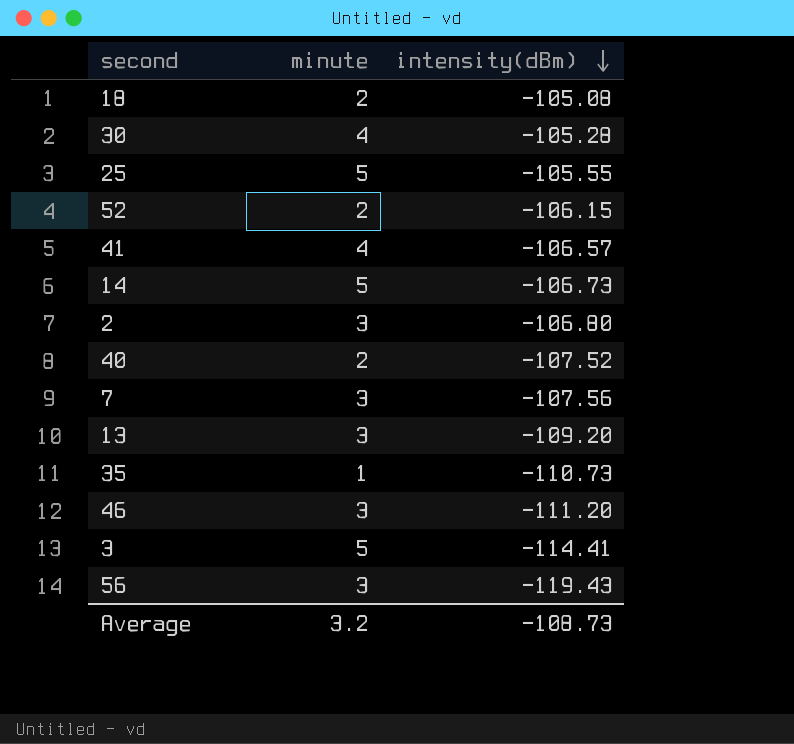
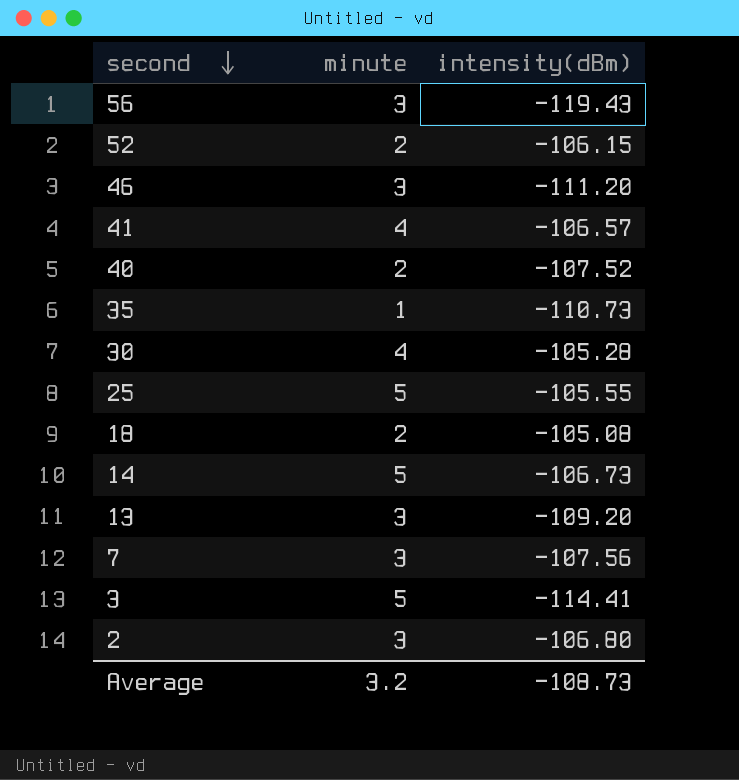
row order: intensity(dBm) descending -> second descending

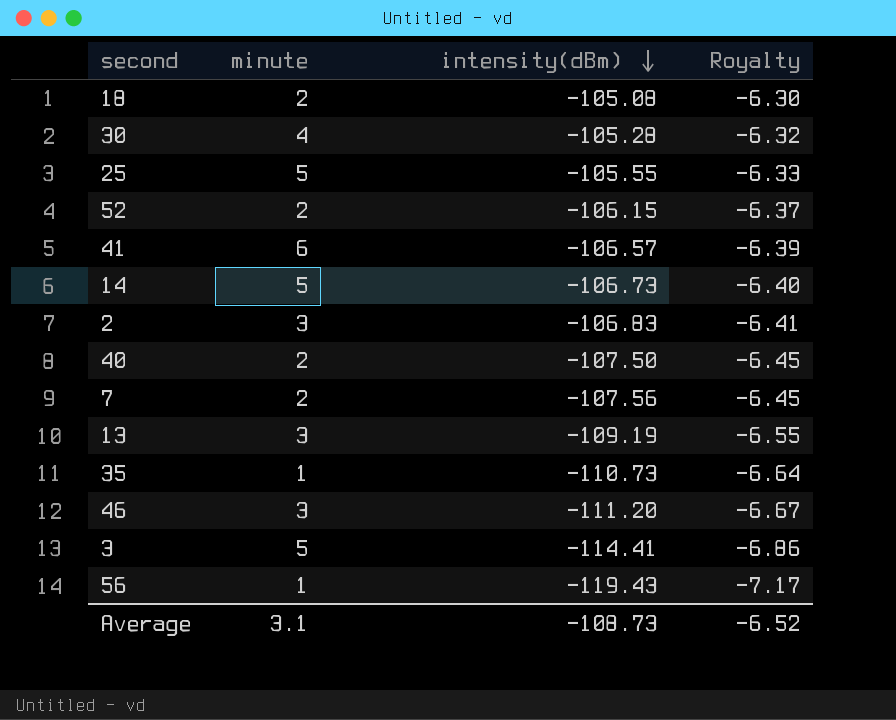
row order: second descending -> intensity(dBm) descending
column Royalty | formula: none -> [intensity(dBm)] * 0.06
41 | minute: 4 -> 6
2 | intensity(dBm): -106.80 -> -106.83
40 | intensity(dBm): -107.52 -> -107.50
7 | minute: 3 -> 2
13 | intensity(dBm): -109.20 -> -109.19
56 | minute: 3 -> 1
Average | minute: 3.2 -> 3.1

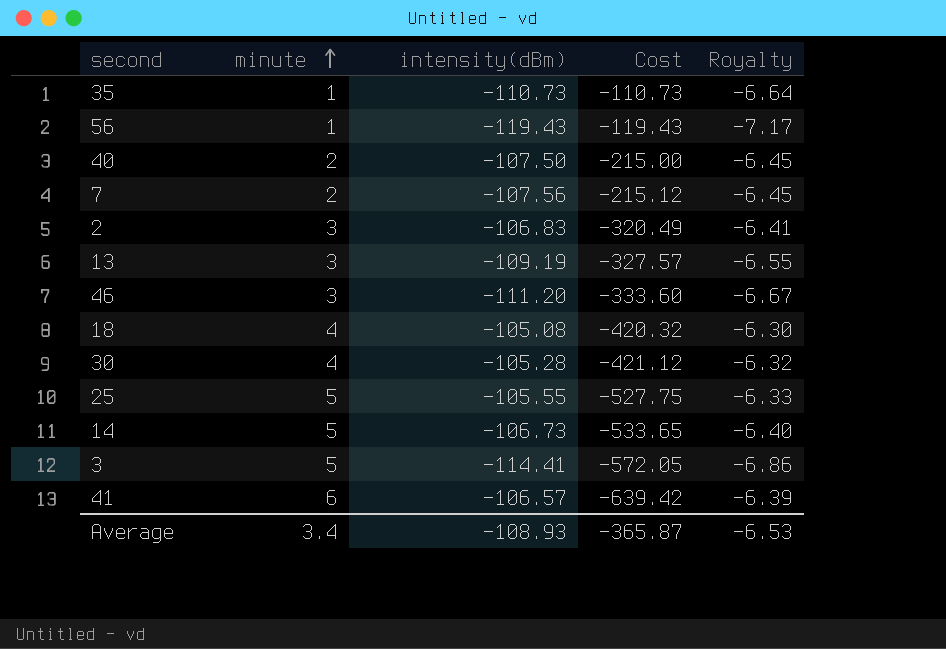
row order: intensity(dBm) descending -> minute ascending
column Cost | formula: none -> [minute] * [intensity(dBm)]
row 52: 2 | -106.15 | -6.37 -> none
18 | minute: 2 -> 4
Average | minute: 3.1 -> 3.4
Average | intensity(dBm): -108.73 -> -108.93
Average | Royalty: -6.52 -> -6.53

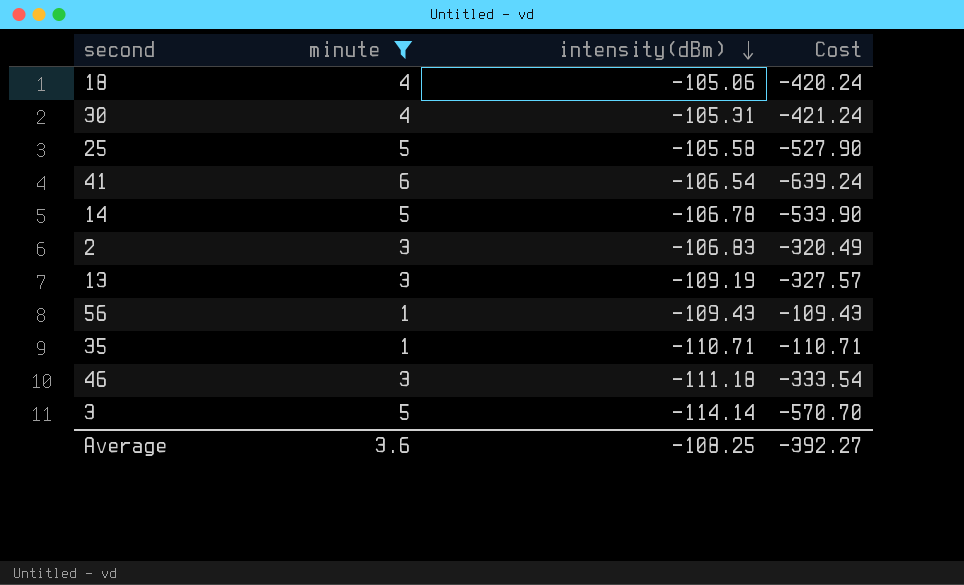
filter: none -> minute != 2
row order: minute ascending -> intensity(dBm) descending
column Royalty | formula: [intensity(dBm)] * 0.06 -> none
18 | intensity(dBm): -105.08 -> -105.06
18 | Cost: -420.32 -> -420.24
30 | intensity(dBm): -105.28 -> -105.31
30 | Cost: -421.12 -> -421.24
25 | intensity(dBm): -105.55 -> -105.58
25 | Cost: -527.75 -> -527.90
41 | intensity(dBm): -106.57 -> -106.54
41 | Cost: -639.42 -> -639.24
14 | intensity(dBm): -106.73 -> -106.78
14 | Cost: -533.65 -> -533.90
56 | intensity(dBm): -119.43 -> -109.43
56 | Cost: -119.43 -> -109.43
35 | intensity(dBm): -110.73 -> -110.71
35 | Cost: -110.73 -> -110.71
46 | intensity(dBm): -111.20 -> -111.18
46 | Cost: -333.60 -> -333.54
3 | intensity(dBm): -114.41 -> -114.14
3 | Cost: -572.05 -> -570.70
Average | minute: 3.4 -> 3.6
Average | intensity(dBm): -108.93 -> -108.25
Average | Cost: -365.87 -> -392.27

